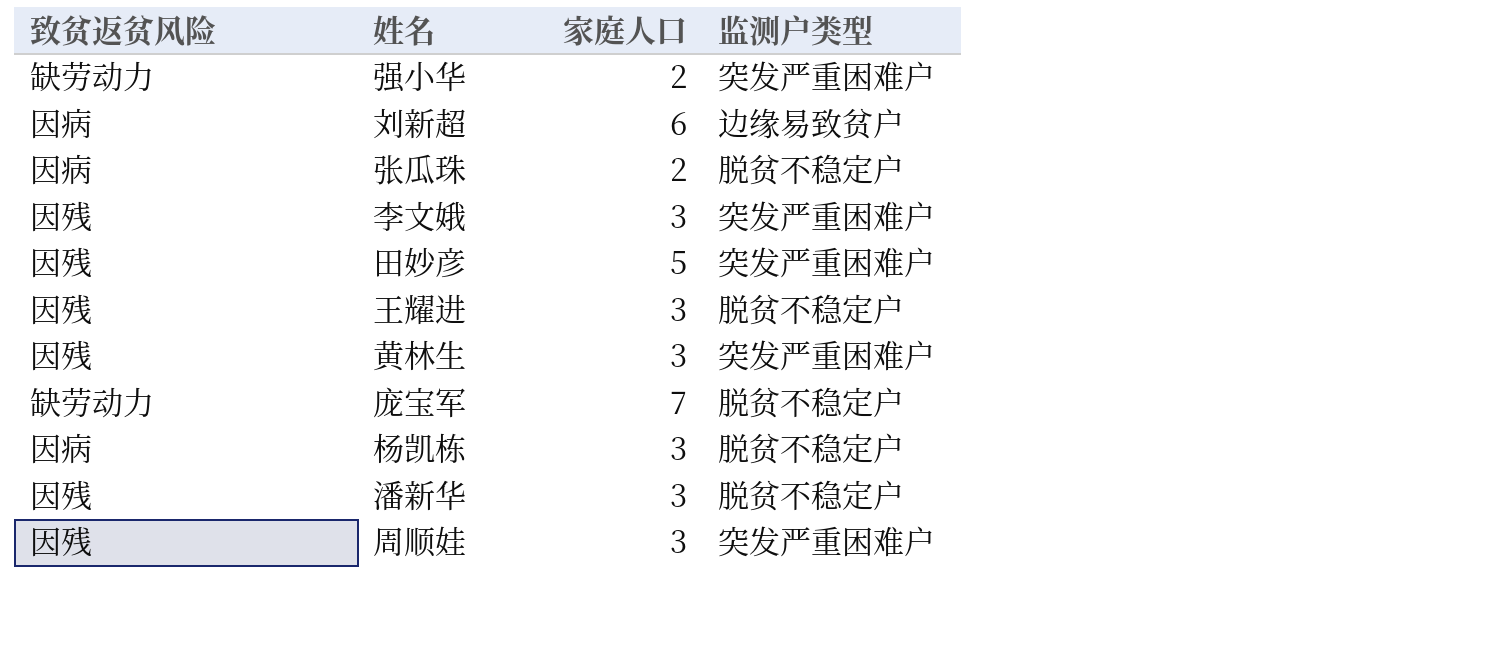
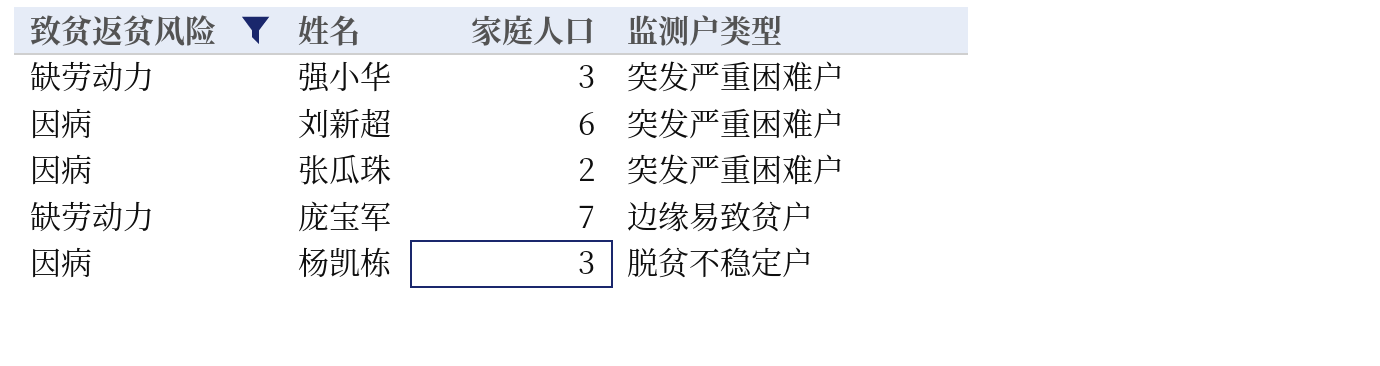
filter: none -> 致贫返贫风险 != 因残
强小华 | 家庭人口: 2 -> 3
刘新超 | 监测户类型: 边缘易致贫户 -> 突发严重困难户
张瓜珠 | 监测户类型: 脱贫不稳定户 -> 突发严重困难户
庞宝军 | 监测户类型: 脱贫不稳定户 -> 边缘易致贫户

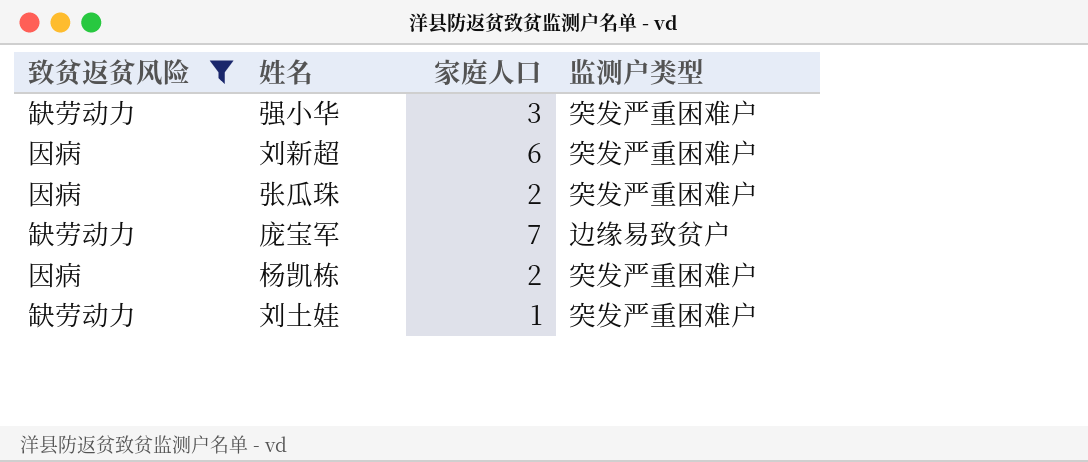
杨凯栋 | 家庭人口: 3 -> 2
杨凯栋 | 监测户类型: 脱贫不稳定户 -> 突发严重困难户
row 刘土娃: none -> 缺劳动力 | 1 | 突发严重困难户

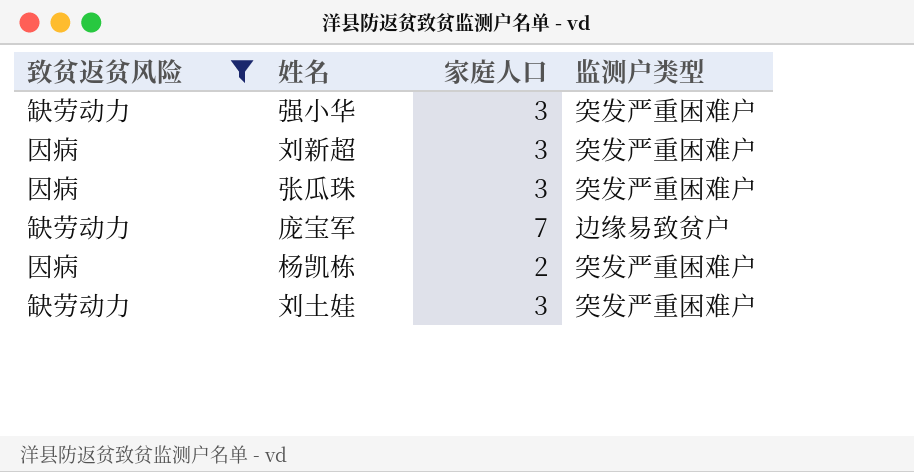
刘新超 | 家庭人口: 6 -> 3
张瓜珠 | 家庭人口: 2 -> 3
刘土娃 | 家庭人口: 1 -> 3

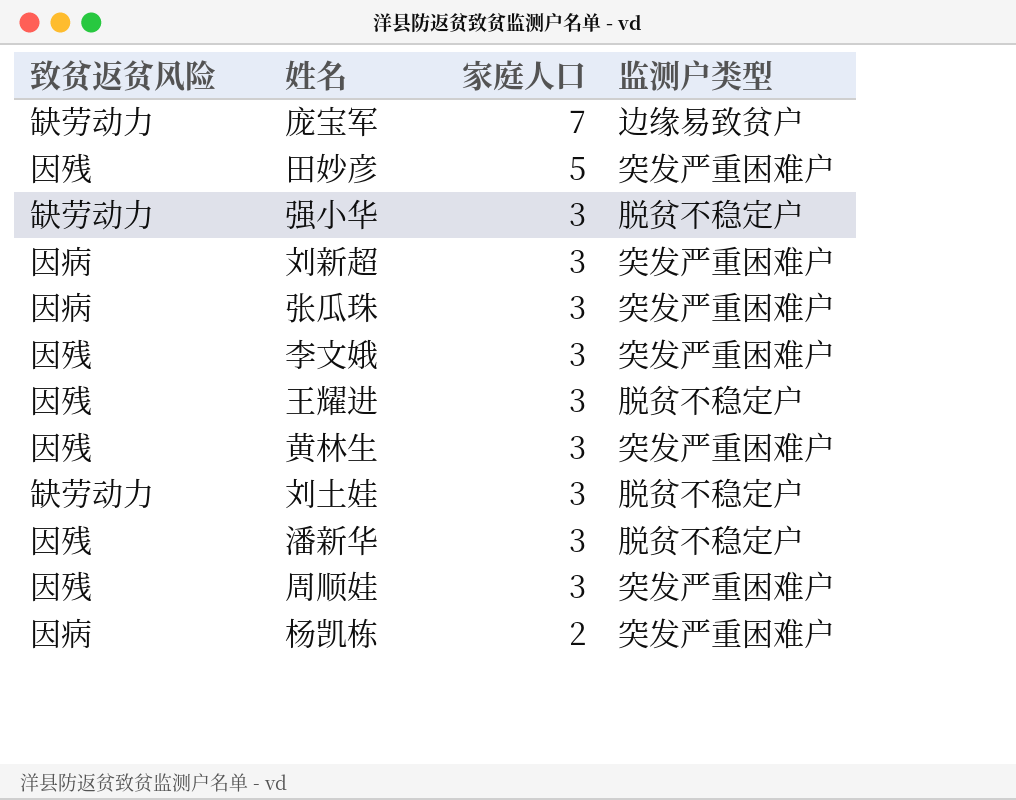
filter: 致贫返贫风险 != 因残 -> none
row order: none -> 家庭人口 descending
强小华 | 监测户类型: 突发严重困难户 -> 脱贫不稳定户
刘土娃 | 监测户类型: 突发严重困难户 -> 脱贫不稳定户

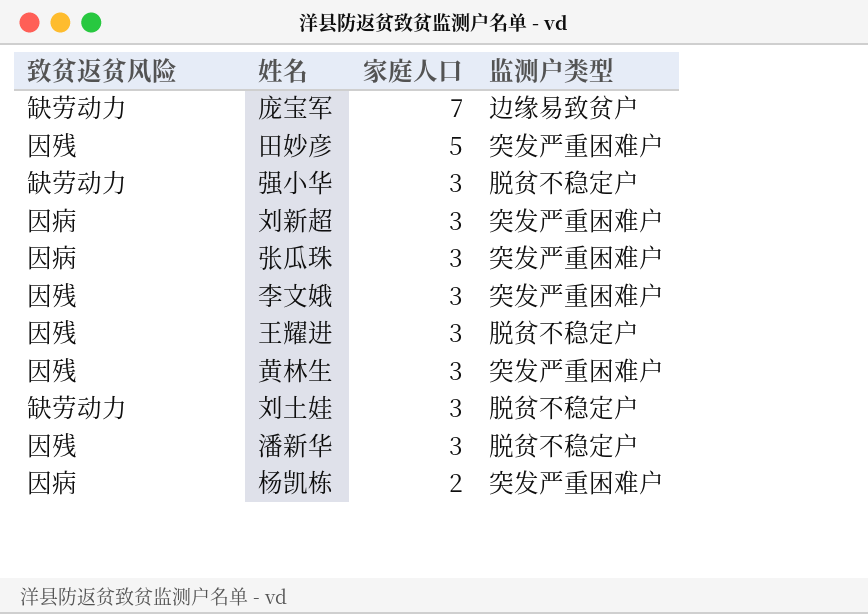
row 周顺娃: 因残 | 3 | 突发严重困难户 -> none

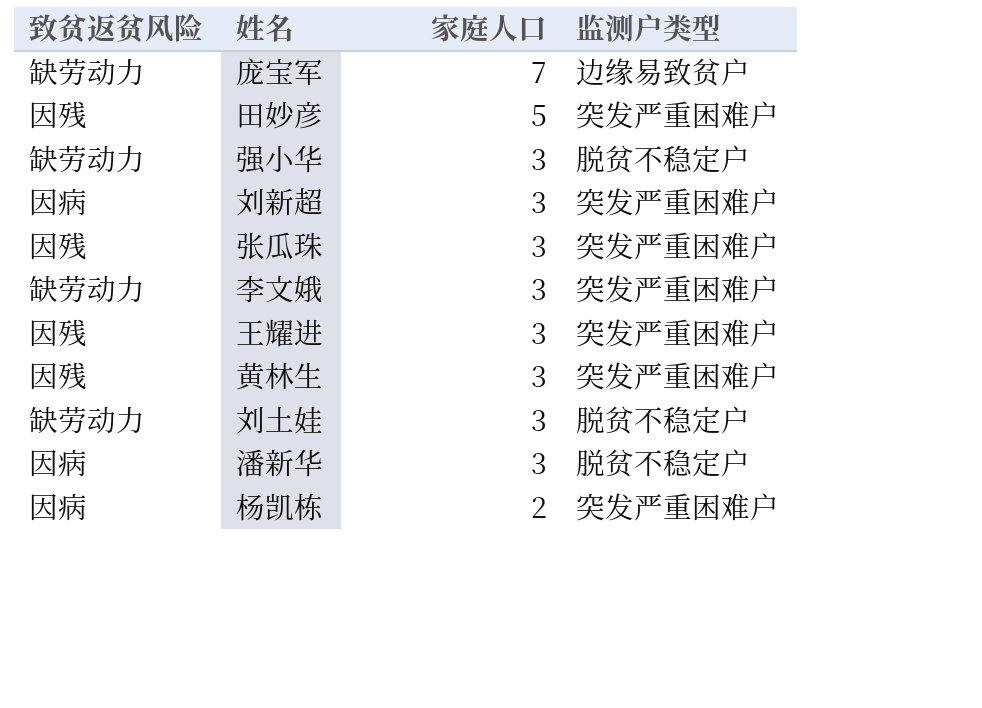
张瓜珠 | 致贫返贫风险: 因病 -> 因残
李文娥 | 致贫返贫风险: 因残 -> 缺劳动力
王耀进 | 监测户类型: 脱贫不稳定户 -> 突发严重困难户
潘新华 | 致贫返贫风险: 因残 -> 因病

